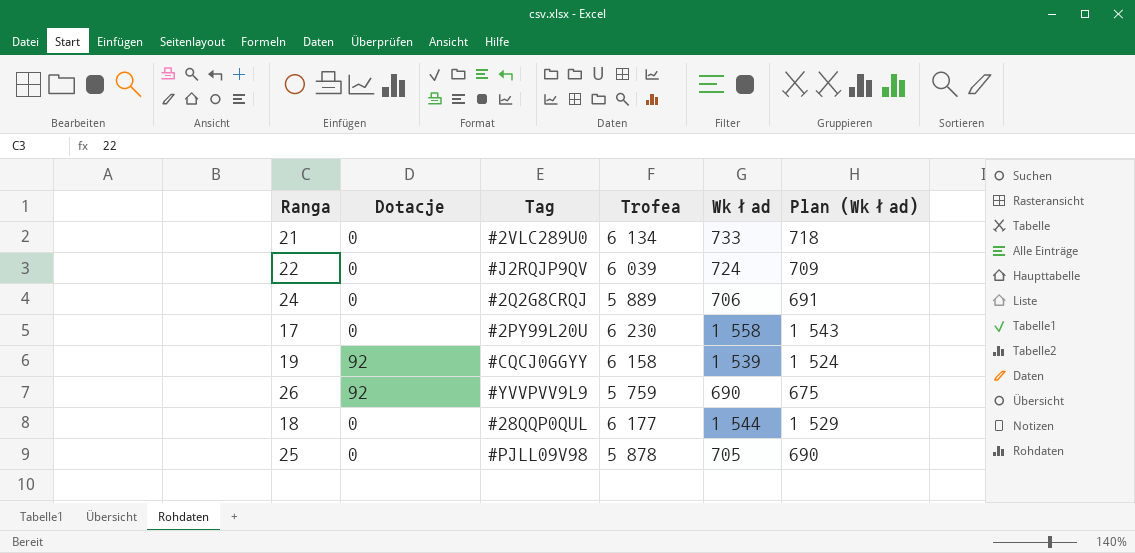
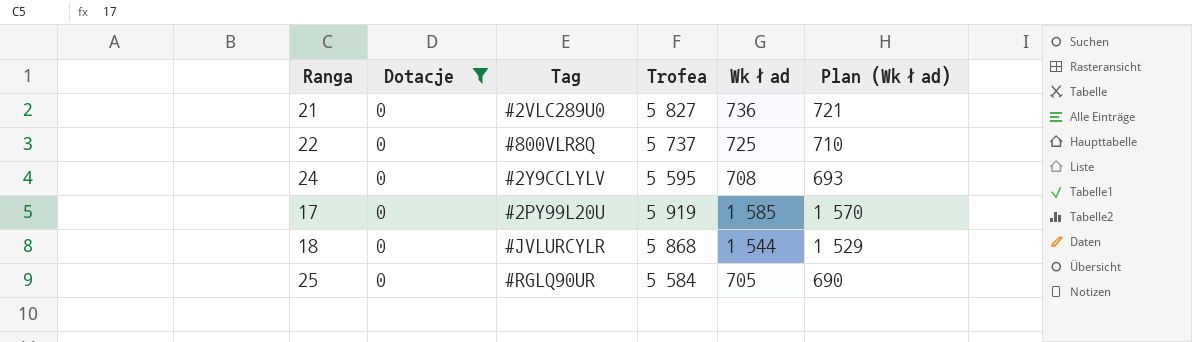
filter: none -> Dotacje = 0
21 | Trofea: 6 134 -> 5 827
21 | Wkład: 733 -> 736
21 | Plan (Wkład): 718 -> 721
22 | Tag: #J2RQJP9QV -> #800VLR8Q
22 | Trofea: 6 039 -> 5 737
22 | Wkład: 724 -> 725
22 | Plan (Wkład): 709 -> 710
24 | Tag: #2Q2G8CRQJ -> #2Y9CCLYLV
24 | Trofea: 5 889 -> 5 595
24 | Wkład: 706 -> 708
24 | Plan (Wkład): 691 -> 693
17 | Trofea: 6 230 -> 5 919
17 | Wkład: 1 558 -> 1 585
17 | Plan (Wkład): 1 543 -> 1 570
18 | Tag: #28QQP0QUL -> #JVLURCYLR
18 | Trofea: 6 177 -> 5 868
25 | Tag: #PJLL09V98 -> #RGLQ90UR
25 | Trofea: 5 878 -> 5 584

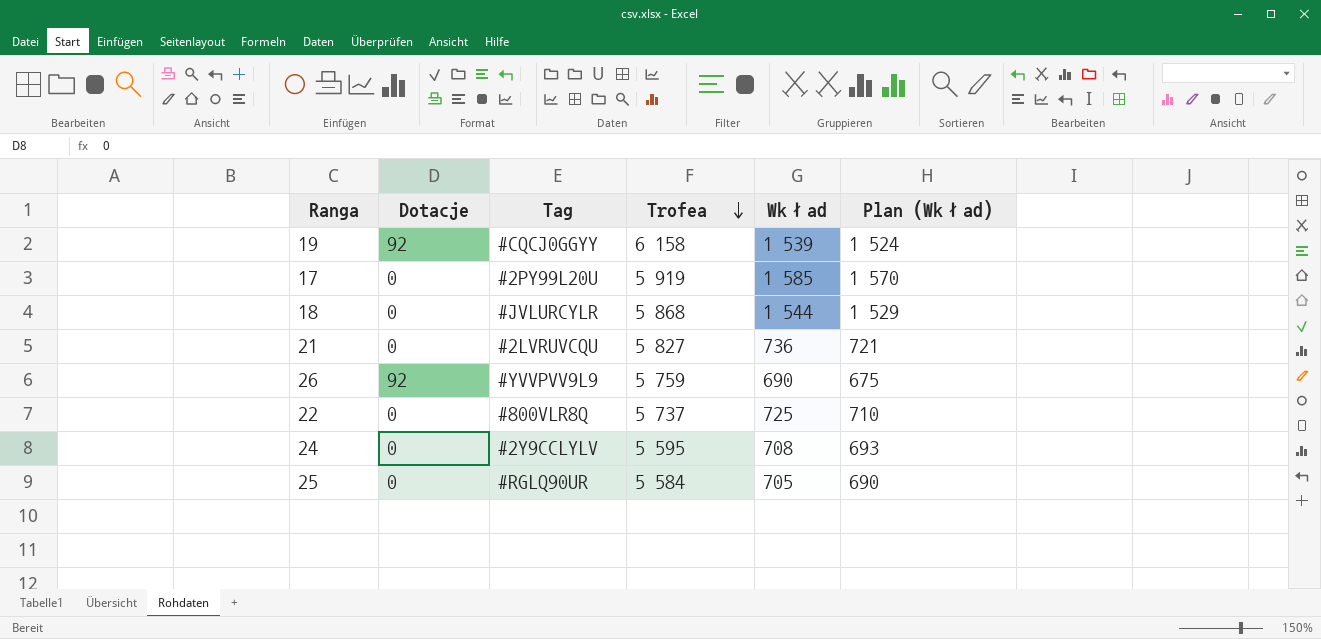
filter: Dotacje = 0 -> none
row order: none -> Trofea descending
21 | Tag: #2VLC289U0 -> #2LVRUVCQU

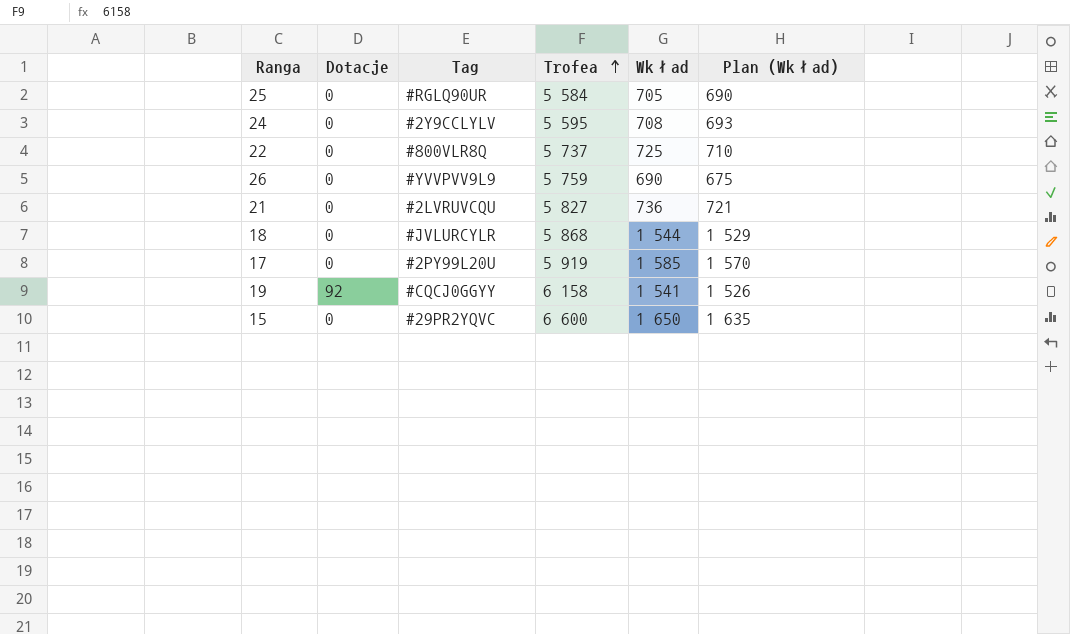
row order: Trofea descending -> Trofea ascending
26 | Dotacje: 92 -> 0
19 | Wkład: 1 539 -> 1 541
19 | Plan (Wkład): 1 524 -> 1 526
row 15: none -> 0 | #29PR2YQVC | 6 600 | 1 650 | 1 635

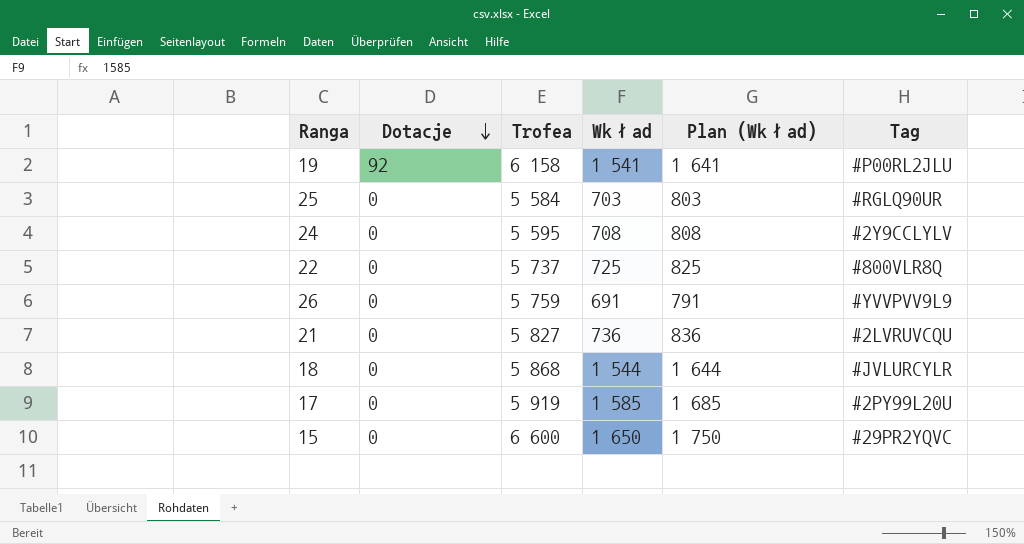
row order: Trofea ascending -> Dotacje descending
column Plan (Wkład) | formula: [Wkład] - 15 -> [Wkład] + 100
column Tag | position: 3 -> 6
19 | Tag: #CQCJ0GGYY -> #P00RL2JLU
25 | Wkład: 705 -> 703
26 | Wkład: 690 -> 691

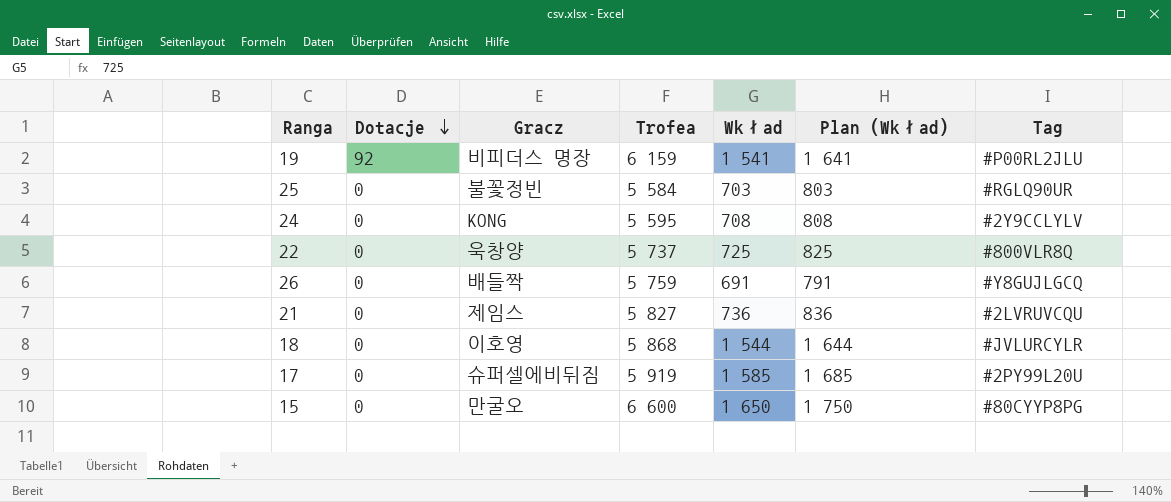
column Gracz | position: none -> 3
19 | Trofea: 6 158 -> 6 159
26 | Tag: #YVVPVV9L9 -> #Y8GUJLGCQ
15 | Tag: #29PR2YQVC -> #80CYYP8PG

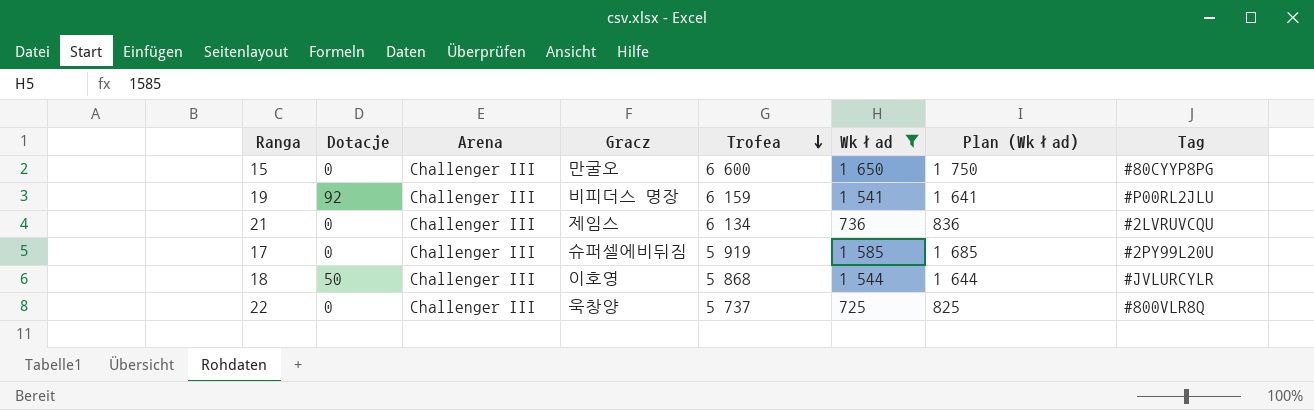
filter: none -> Wkład >= 725
row order: Dotacje descending -> Trofea descending
column Arena | position: none -> 3
21 | Trofea: 5 827 -> 6 134
18 | Dotacje: 0 -> 50

